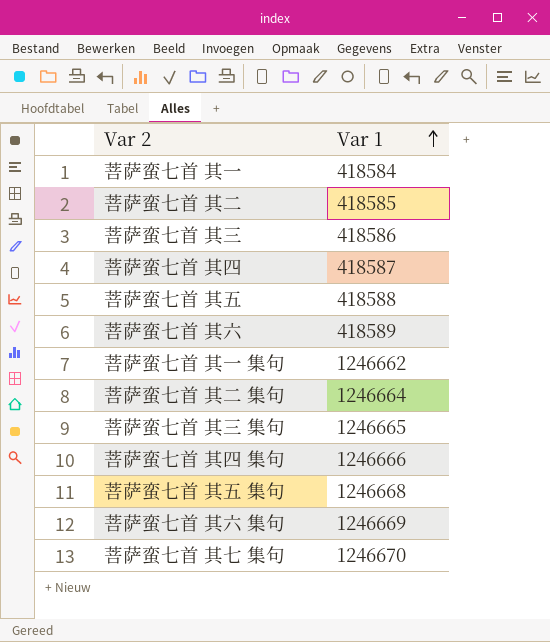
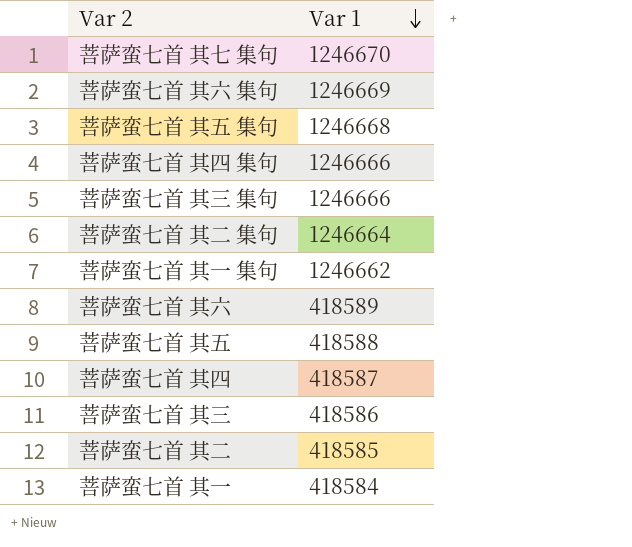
row order: Var 1 ascending -> Var 1 descending
菩萨蛮七首 其三 集句 | Var 1: 1246665 -> 1246666

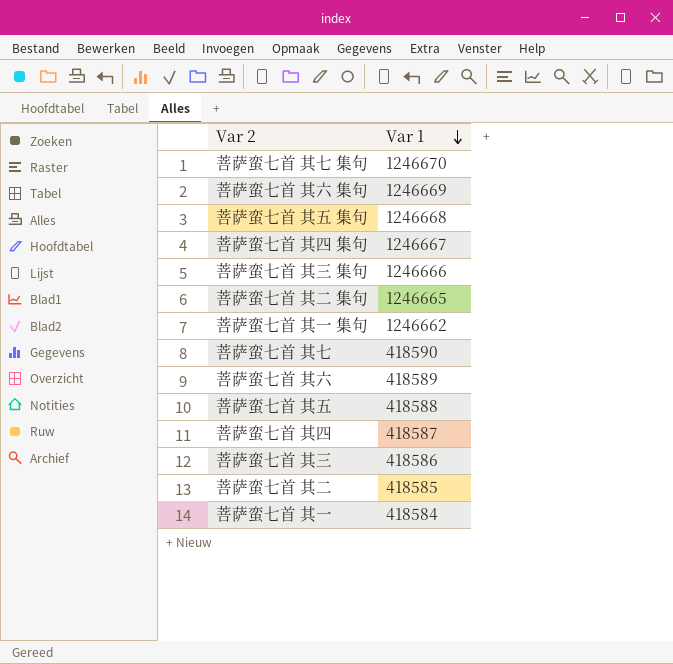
菩萨蛮七首 其四 集句 | Var 1: 1246666 -> 1246667
菩萨蛮七首 其二 集句 | Var 1: 1246664 -> 1246665
row 菩萨蛮七首 其七: none -> 418590

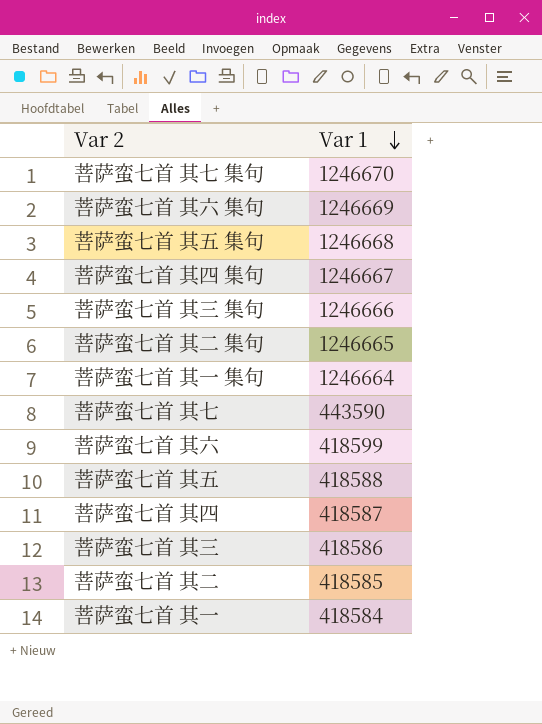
菩萨蛮七首 其一 集句 | Var 1: 1246662 -> 1246664
菩萨蛮七首 其七 | Var 1: 418590 -> 443590
菩萨蛮七首 其六 | Var 1: 418589 -> 418599

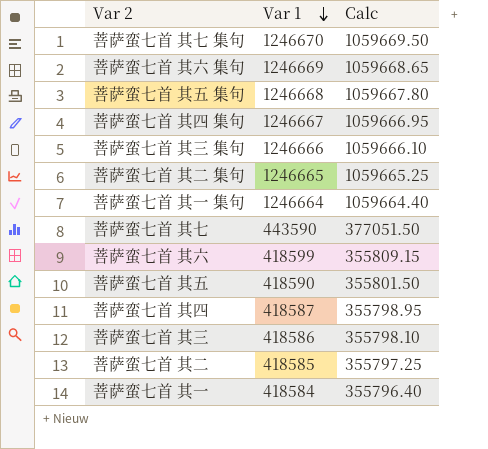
column Calc | formula: none -> [Var 1] * 0.85
菩萨蛮七首 其五 | Var 1: 418588 -> 418590

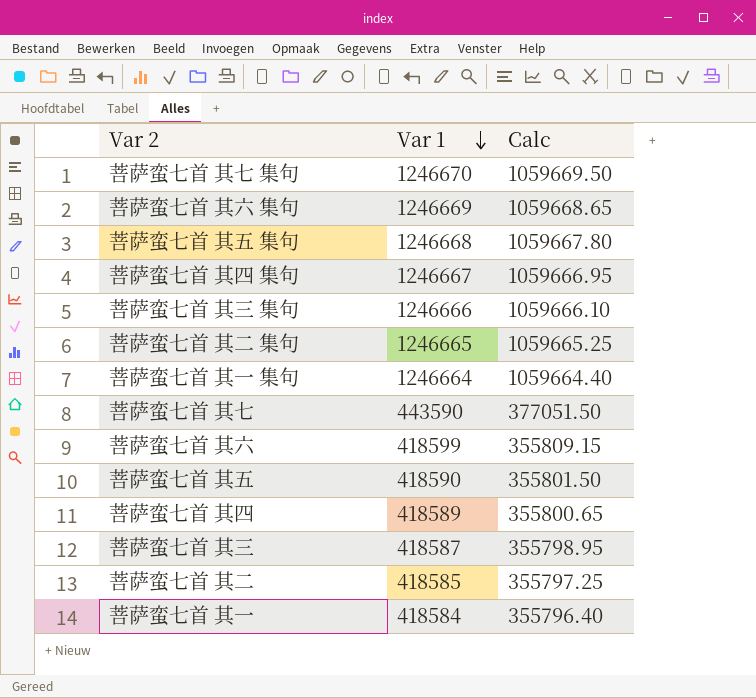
菩萨蛮七首 其四 | Var 1: 418587 -> 418589
菩萨蛮七首 其四 | Calc: 355798.95 -> 355800.65
菩萨蛮七首 其三 | Var 1: 418586 -> 418587
菩萨蛮七首 其三 | Calc: 355798.10 -> 355798.95

